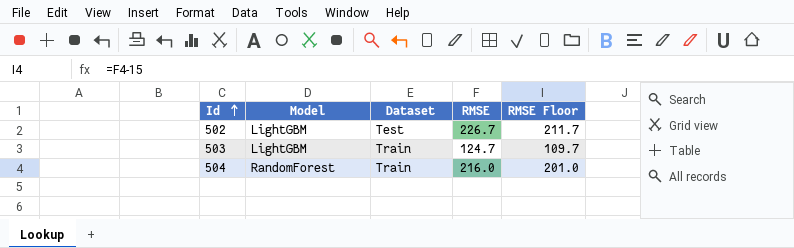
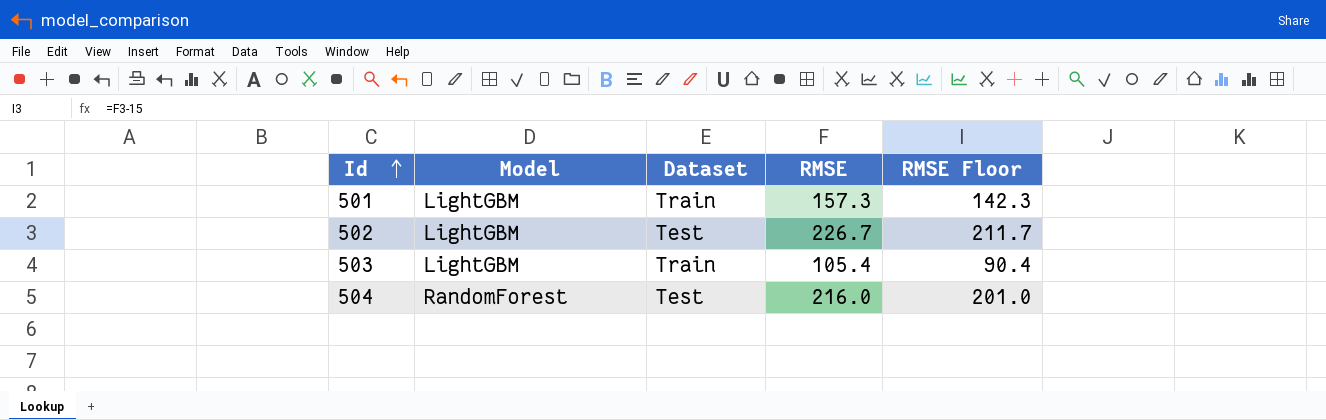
row 501: none -> LightGBM | Train | 157.3 | 142.3
503 | RMSE: 124.7 -> 105.4
503 | RMSE Floor: 109.7 -> 90.4
504 | Dataset: Train -> Test

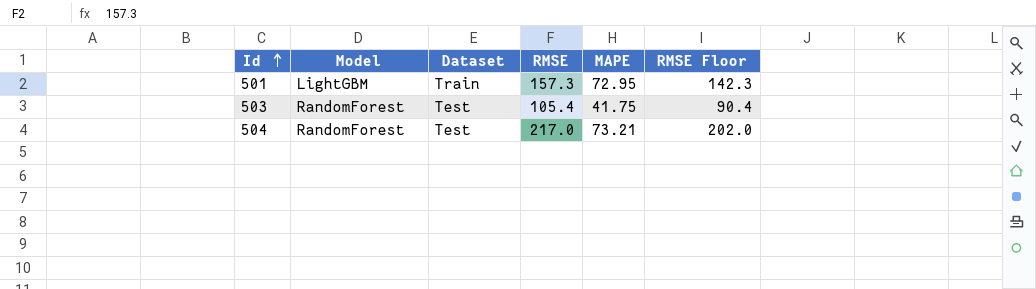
column MAPE | position: none -> 5
row 502: LightGBM | Test | 226.7 | 211.7 -> none
503 | Model: LightGBM -> RandomForest
503 | Dataset: Train -> Test
504 | RMSE: 216.0 -> 217.0
504 | RMSE Floor: 201.0 -> 202.0

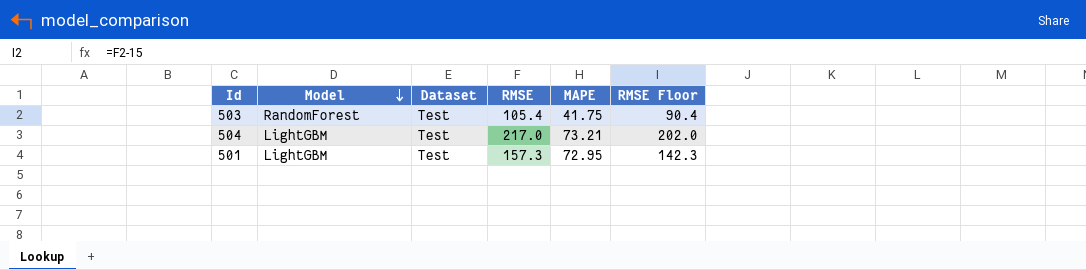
row order: Id ascending -> Model descending
504 | Model: RandomForest -> LightGBM
501 | Dataset: Train -> Test

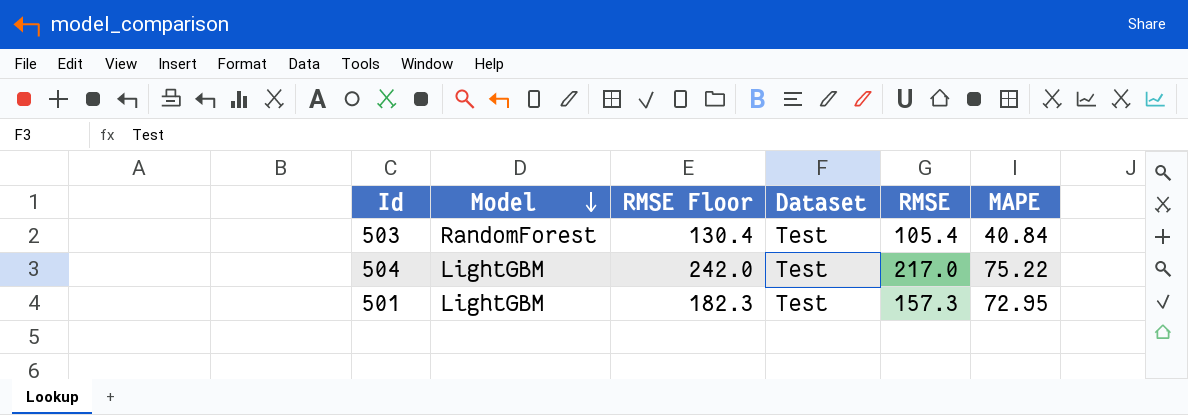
column RMSE Floor | formula: [RMSE] - 15 -> [RMSE] + 25
column RMSE Floor | position: 6 -> 3
503 | MAPE: 41.75 -> 40.84
504 | MAPE: 73.21 -> 75.22

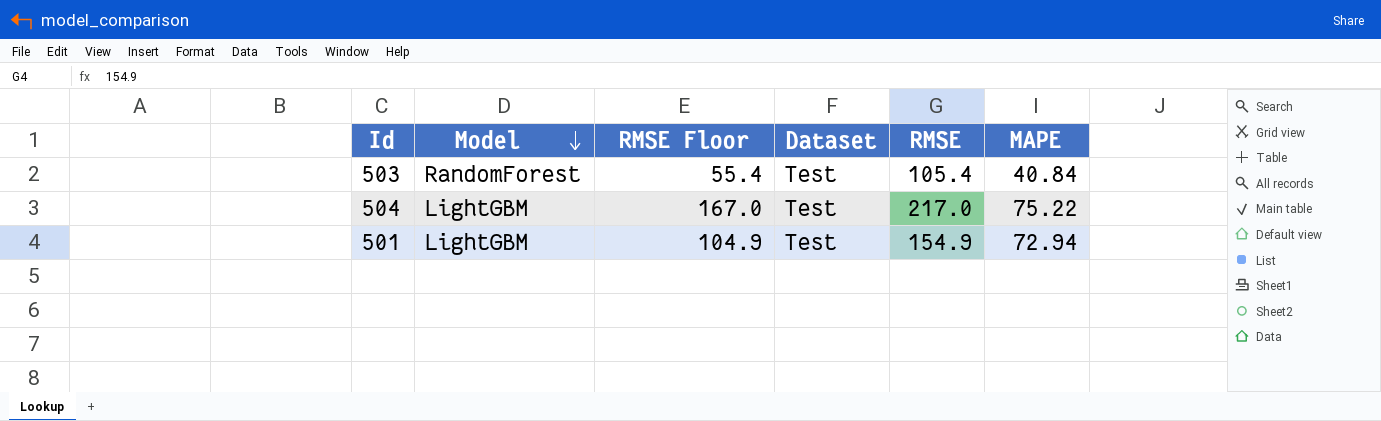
column RMSE Floor | formula: [RMSE] + 25 -> [RMSE] - 50
501 | RMSE: 157.3 -> 154.9
501 | MAPE: 72.95 -> 72.94

